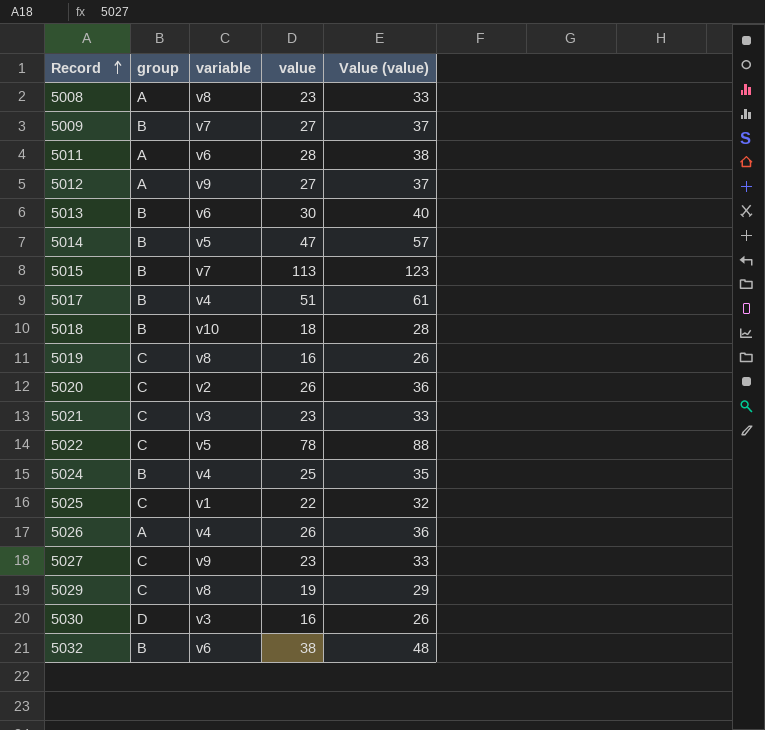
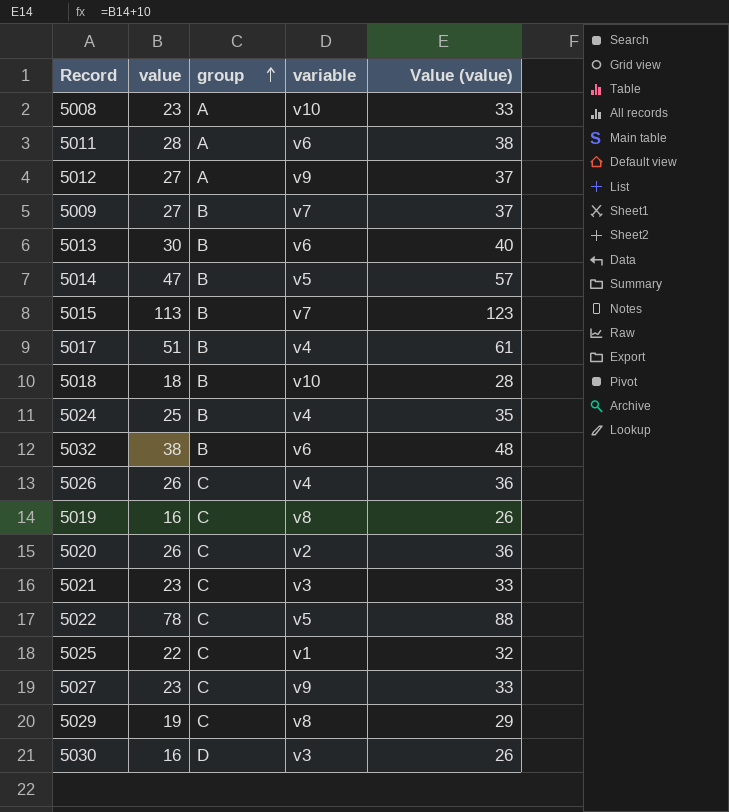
row order: Record ascending -> group ascending
column value | position: 4 -> 2
5008 | variable: v8 -> v10
5026 | group: A -> C

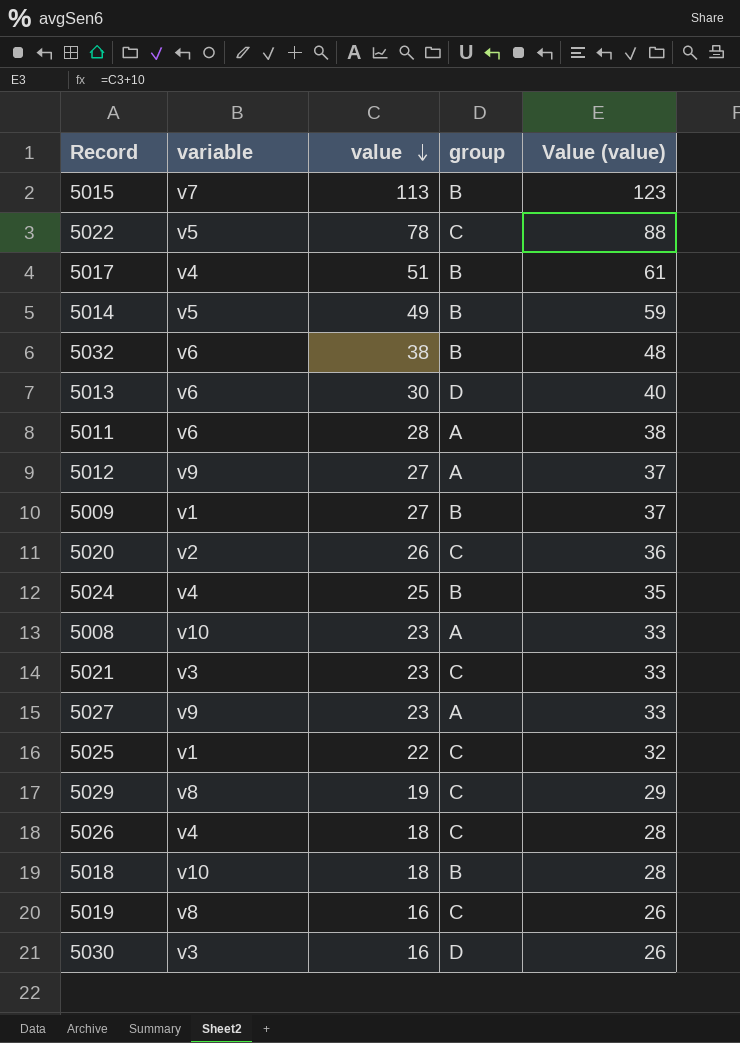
row order: group ascending -> value descending
column variable | position: 4 -> 2
5014 | value: 47 -> 49
5014 | Value (value): 57 -> 59
5013 | group: B -> D
5009 | variable: v7 -> v1
5027 | group: C -> A
5026 | value: 26 -> 18
5026 | Value (value): 36 -> 28

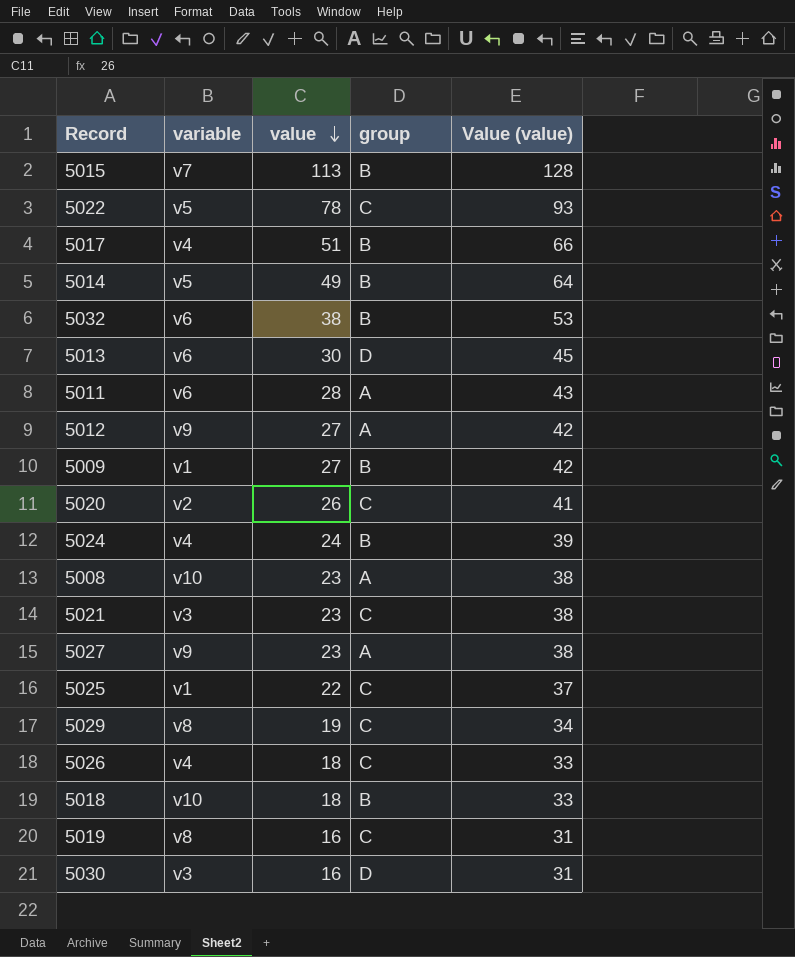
column Value (value) | formula: [value] + 10 -> [value] + 15
5024 | value: 25 -> 24

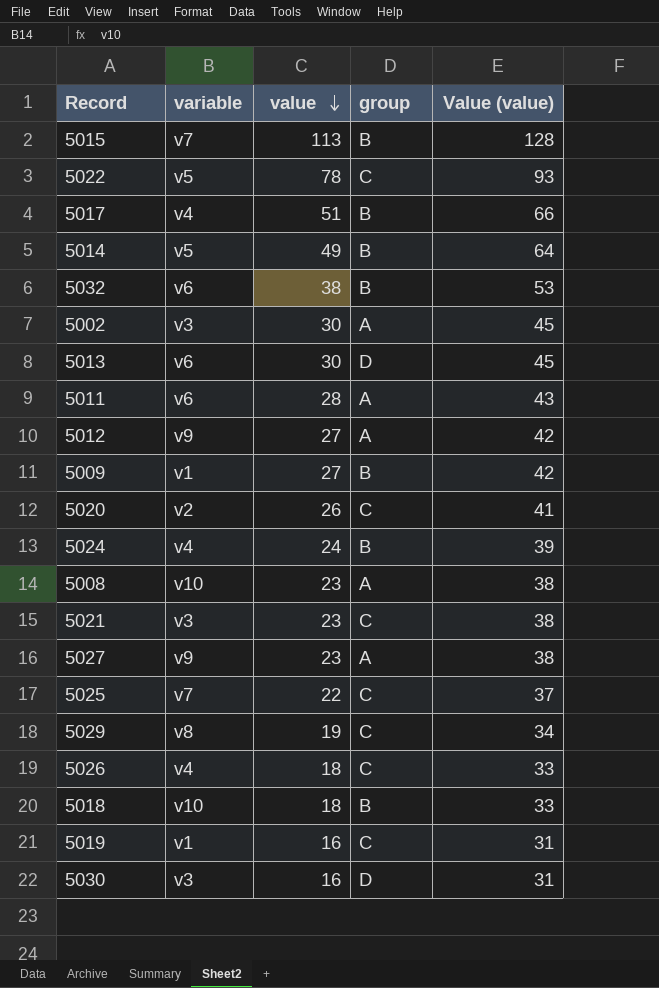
row 5002: none -> v3 | 30 | A | 45
5025 | variable: v1 -> v7
5019 | variable: v8 -> v1

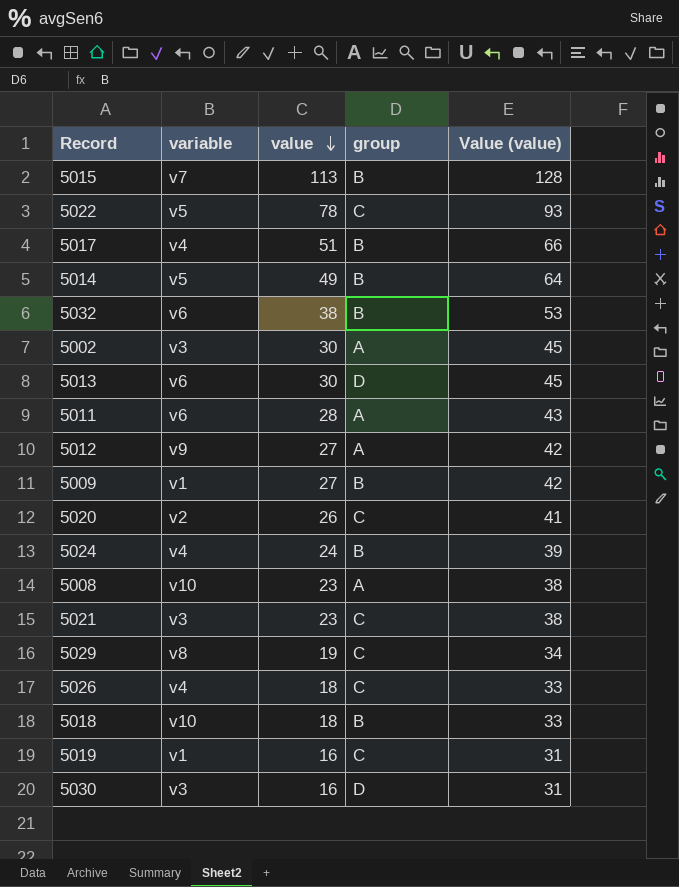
row 5027: v9 | 23 | A | 38 -> none
row 5025: v7 | 22 | C | 37 -> none

